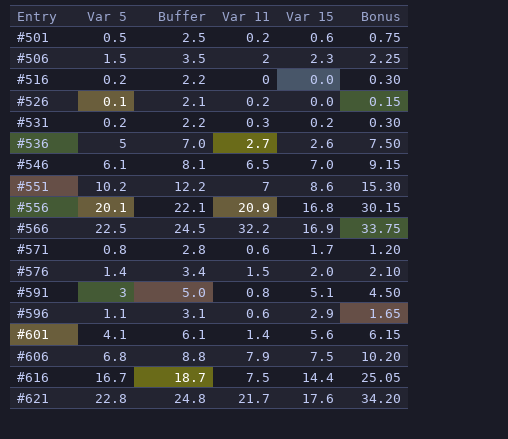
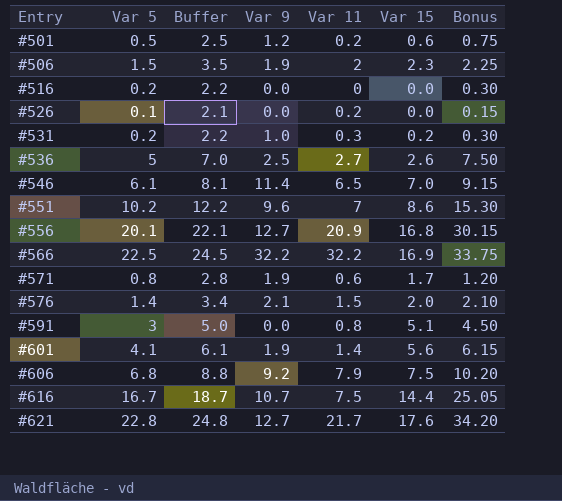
column Var 9 | position: none -> 4
row #596: 1.1 | 3.1 | 0.6 | 2.9 | 1.65 -> none

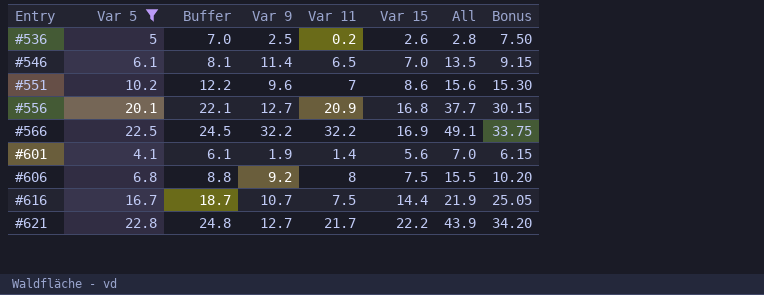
filter: none -> Var 5 >= 4.1
column All | formula: none -> [Var 11] + [Var 15]
#536 | Var 11: 2.7 -> 0.2
#606 | Var 11: 7.9 -> 8
#621 | Var 15: 17.6 -> 22.2

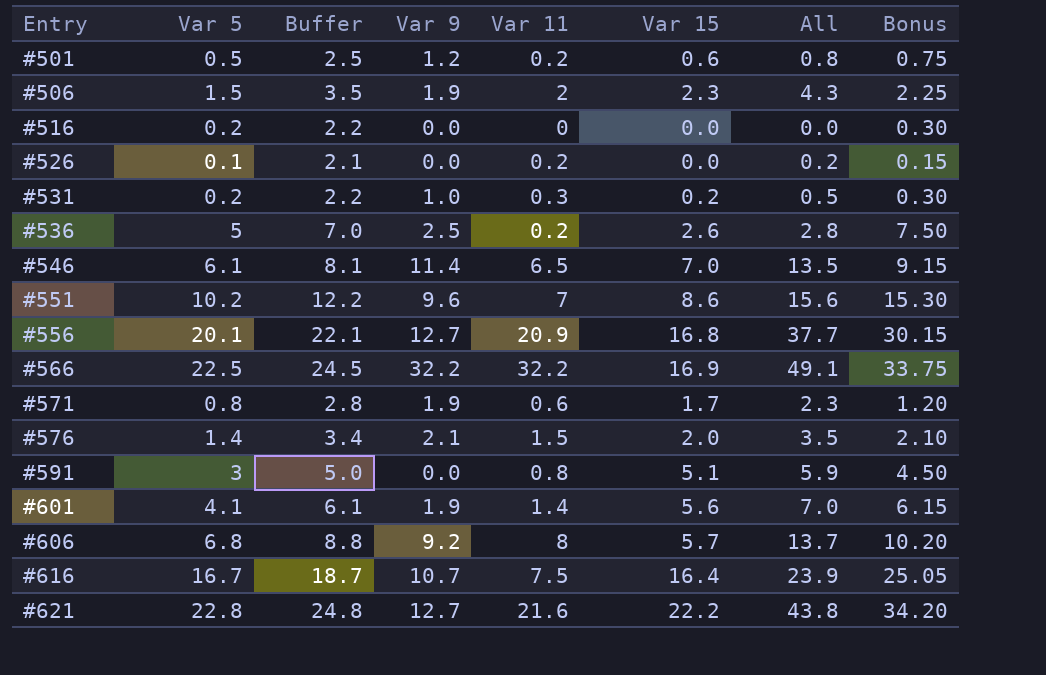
filter: Var 5 >= 4.1 -> none
#606 | Var 15: 7.5 -> 5.7
#606 | All: 15.5 -> 13.7
#616 | Var 15: 14.4 -> 16.4
#616 | All: 21.9 -> 23.9
#621 | Var 11: 21.7 -> 21.6
#621 | All: 43.9 -> 43.8

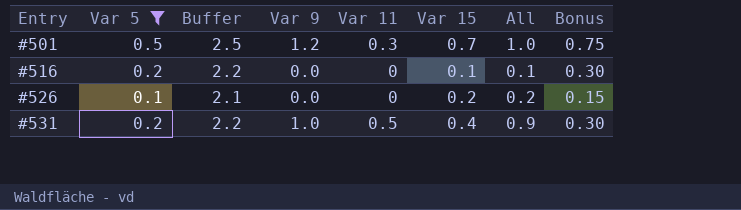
filter: none -> Var 5 <= 0.5
#501 | Var 11: 0.2 -> 0.3
#501 | Var 15: 0.6 -> 0.7
#501 | All: 0.8 -> 1.0
#516 | Var 15: 0.0 -> 0.1
#516 | All: 0.0 -> 0.1
#526 | Var 11: 0.2 -> 0
#526 | Var 15: 0.0 -> 0.2
#531 | Var 11: 0.3 -> 0.5
#531 | Var 15: 0.2 -> 0.4
#531 | All: 0.5 -> 0.9

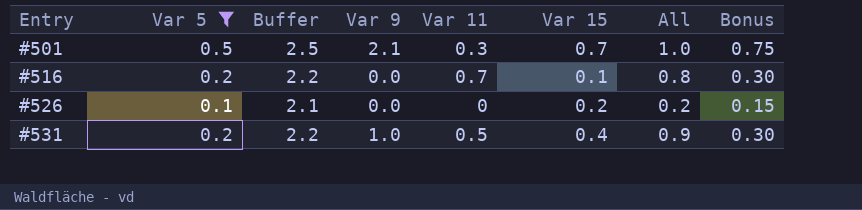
#501 | Var 9: 1.2 -> 2.1
#516 | Var 11: 0 -> 0.7
#516 | All: 0.1 -> 0.8

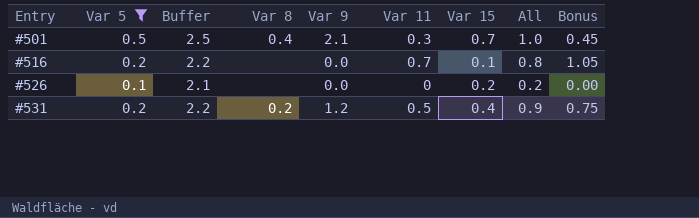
column Var 8 | position: none -> 4
column Bonus | formula: [Var 5] * 1.5 -> [Var 11] * 1.5
#531 | Var 9: 1.0 -> 1.2

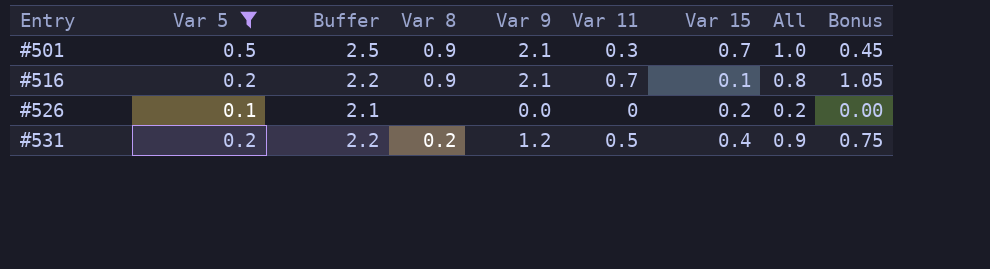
#501 | Var 8: 0.4 -> 0.9
#516 | Var 8: none -> 0.9
#516 | Var 9: 0.0 -> 2.1

